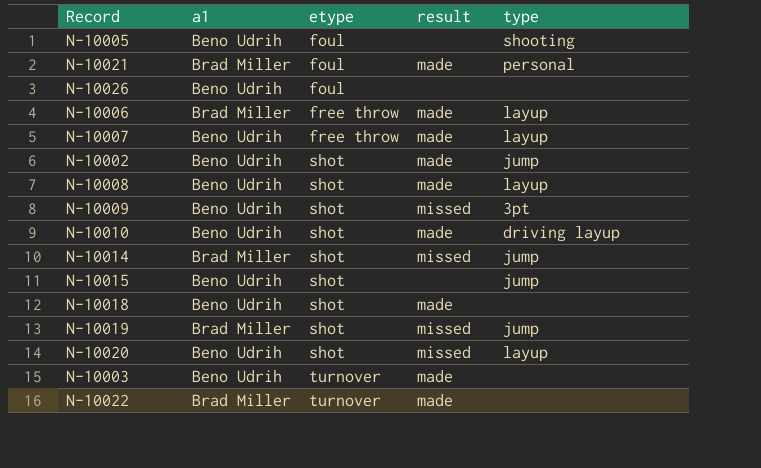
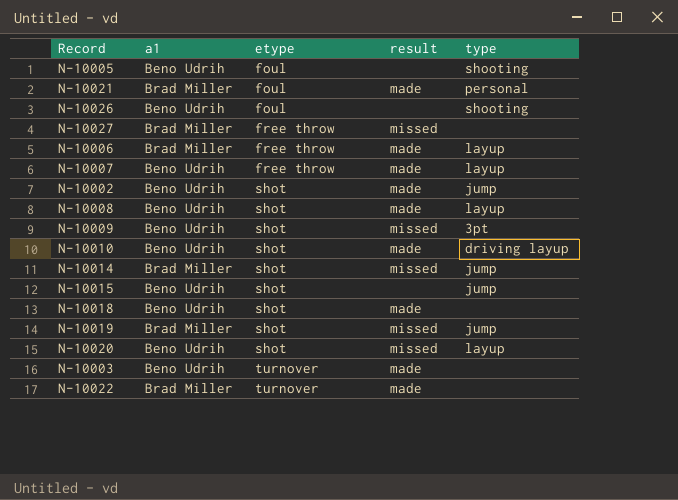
N-10026 | type: none -> shooting
row N-10027: none -> Brad Miller | free throw | missed | none

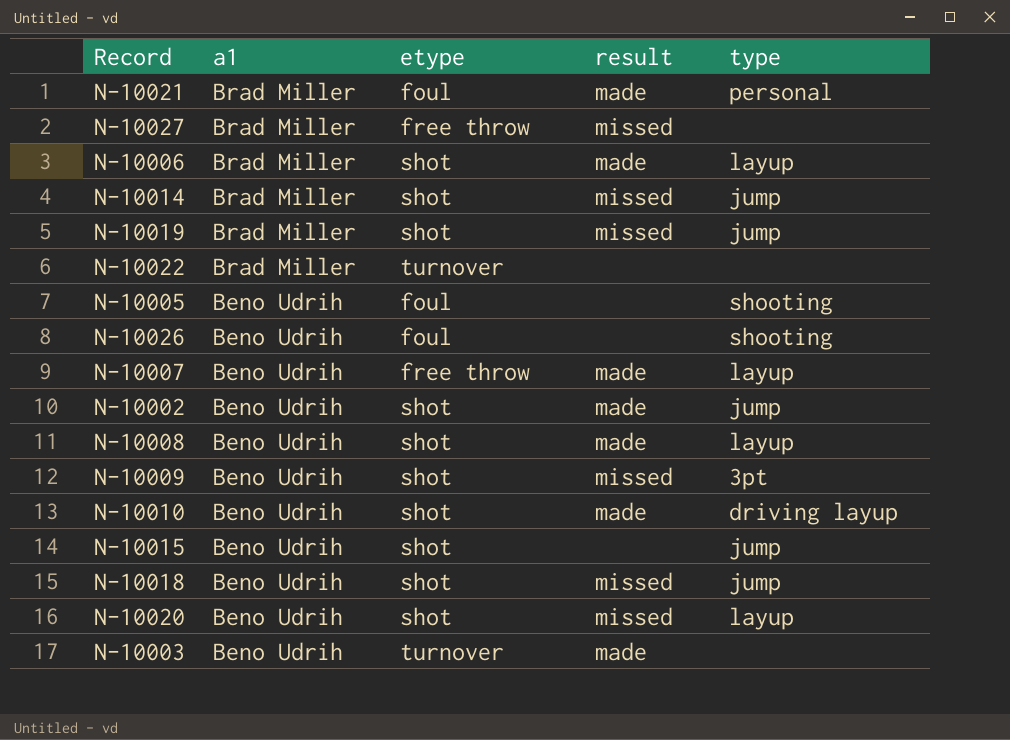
row order: etype ascending -> a1 descending
N-10006 | etype: free throw -> shot
N-10022 | result: made -> none
N-10018 | result: made -> missed
N-10018 | type: none -> jump

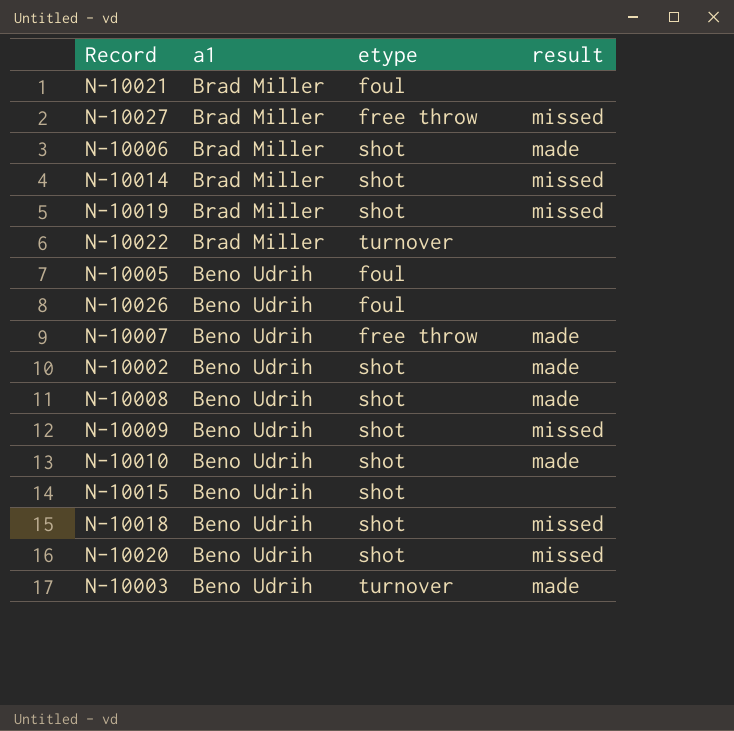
column type | position: 5 -> none
N-10021 | result: made -> none

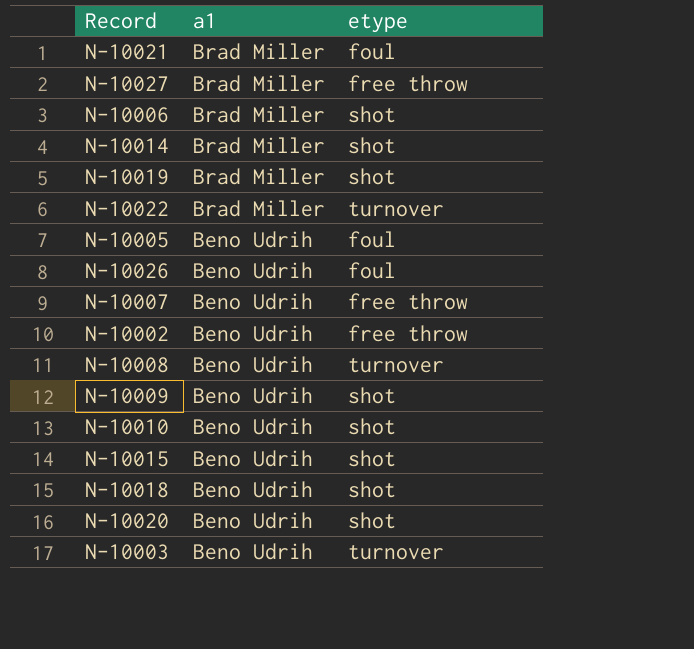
column result | position: 4 -> none
N-10002 | etype: shot -> free throw
N-10008 | etype: shot -> turnover

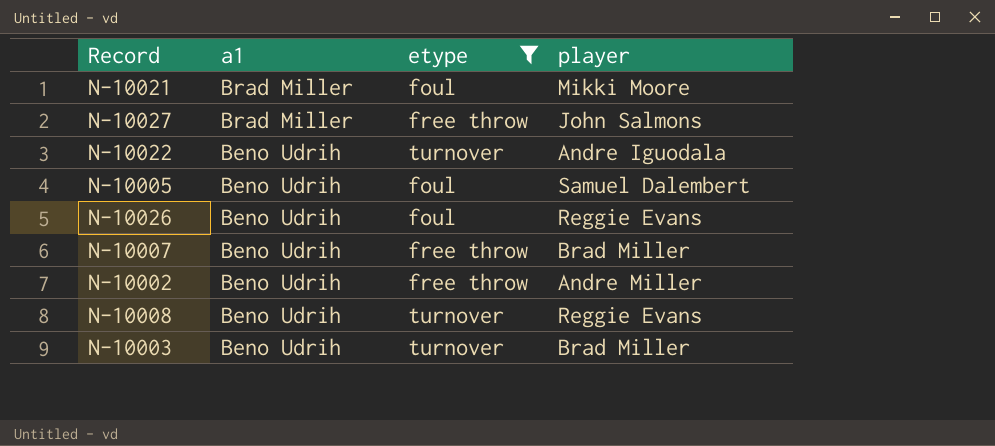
filter: none -> etype != shot
column player | position: none -> 4
N-10022 | a1: Brad Miller -> Beno Udrih

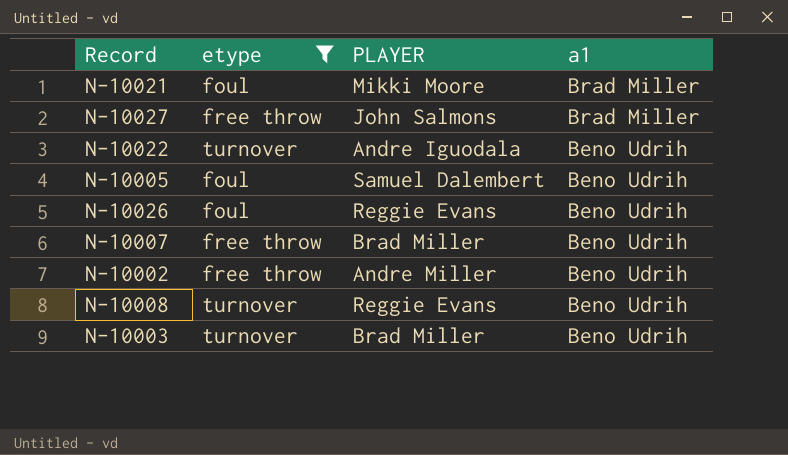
column name: player -> PLAYER
column a1 | position: 2 -> 4

